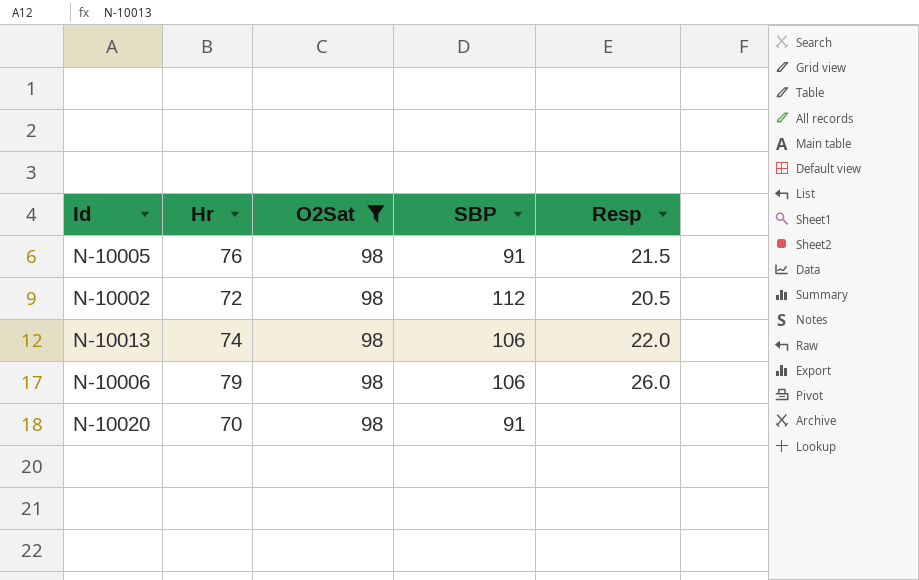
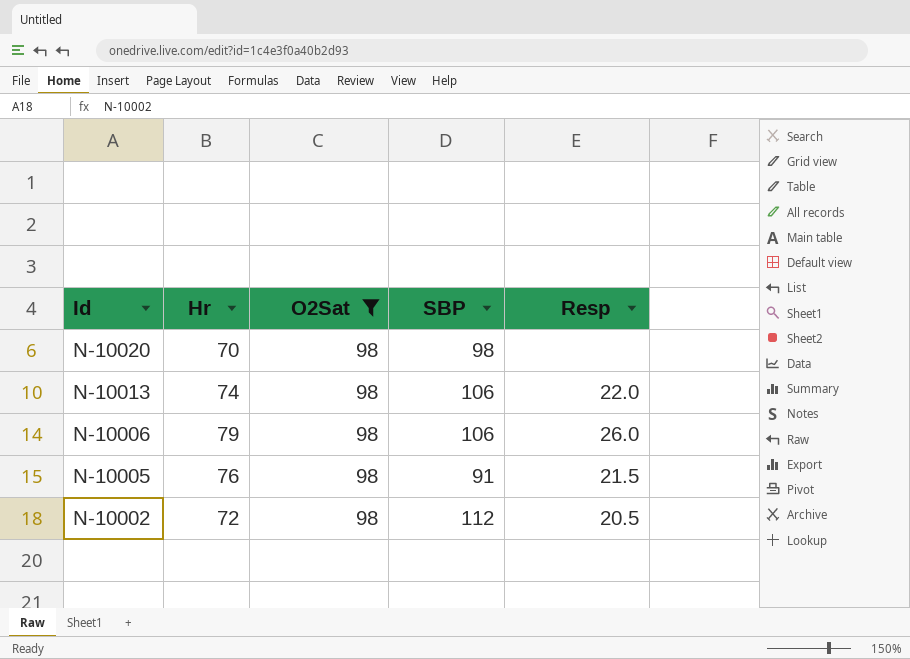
row order: none -> Id descending
N-10020 | SBP: 91 -> 98

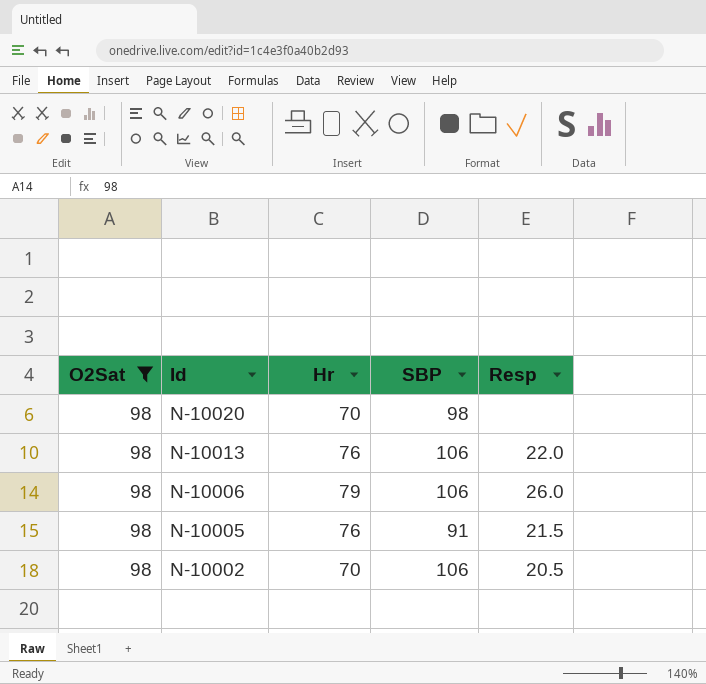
column O2Sat | position: 3 -> 1
N-10013 | Hr: 74 -> 76
N-10002 | Hr: 72 -> 70
N-10002 | SBP: 112 -> 106

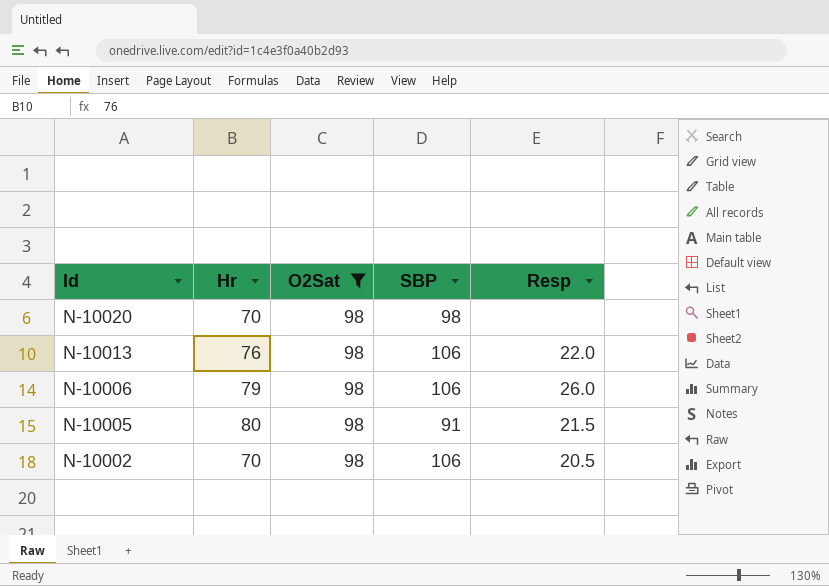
column O2Sat | position: 1 -> 3
N-10005 | Hr: 76 -> 80

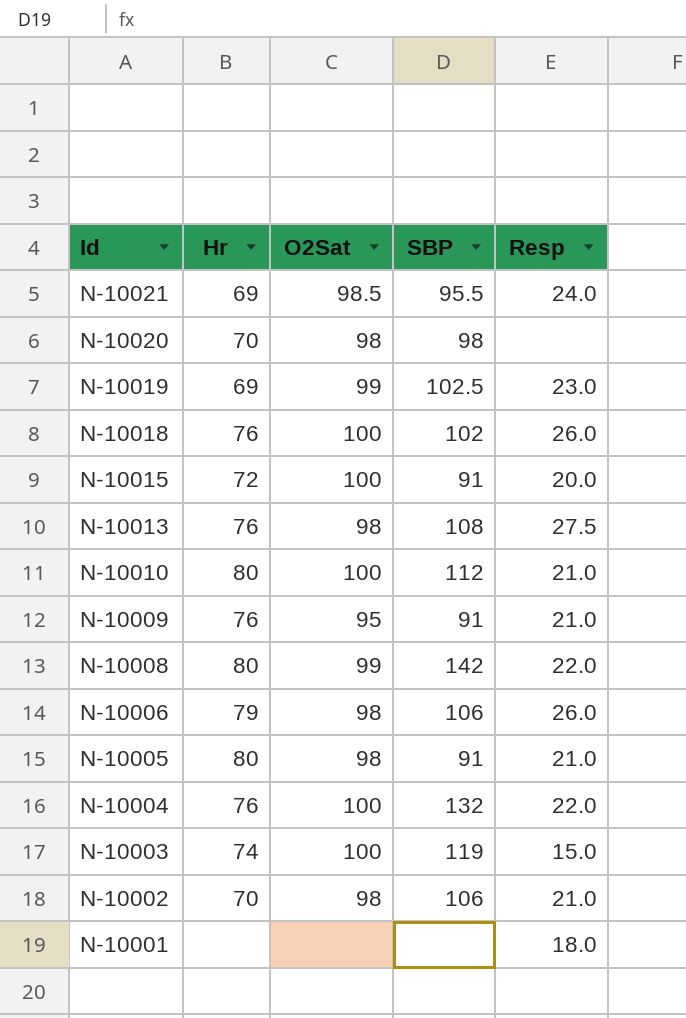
filter: O2Sat = 98 -> none
N-10013 | SBP: 106 -> 108
N-10013 | Resp: 22.0 -> 27.5
N-10005 | Resp: 21.5 -> 21.0
N-10002 | Resp: 20.5 -> 21.0

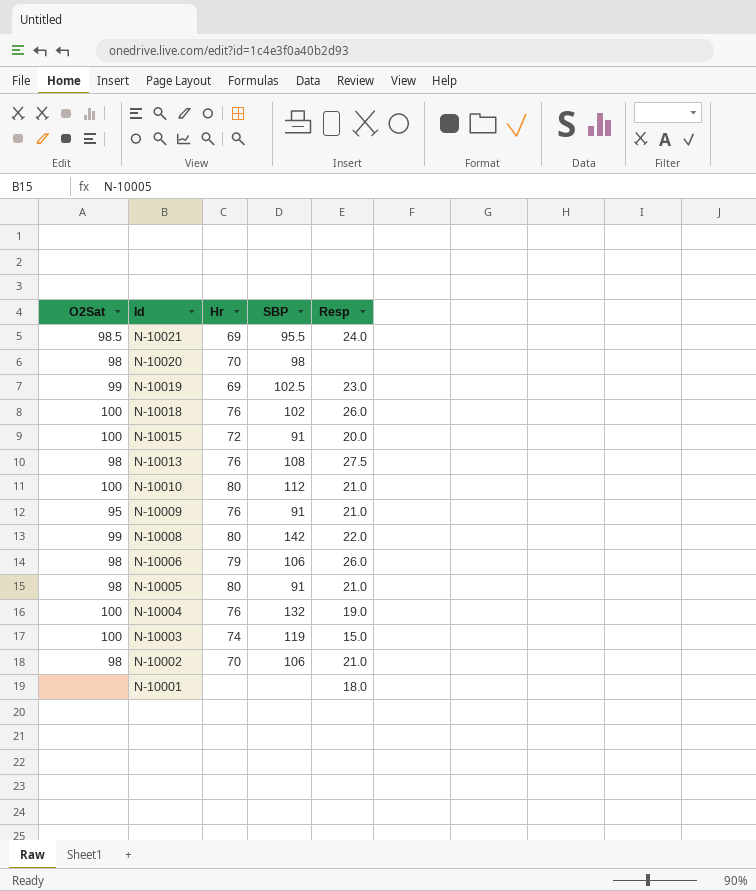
column O2Sat | position: 3 -> 1
N-10004 | Resp: 22.0 -> 19.0

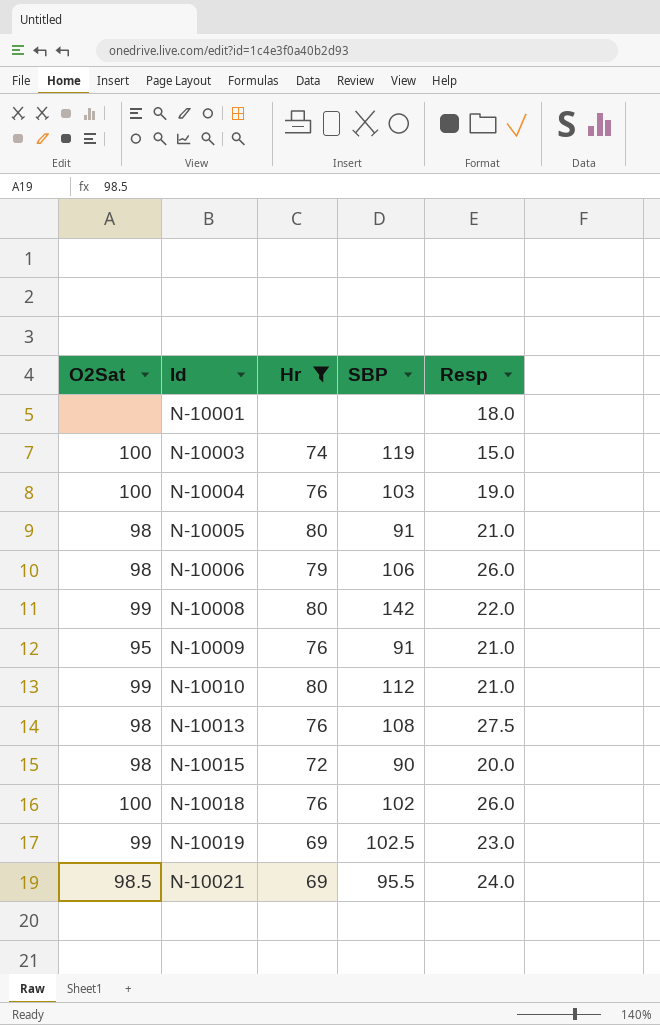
filter: none -> Hr != 70
row order: Id descending -> Id ascending
N-10004 | SBP: 132 -> 103
N-10010 | O2Sat: 100 -> 99
N-10015 | O2Sat: 100 -> 98
N-10015 | SBP: 91 -> 90

